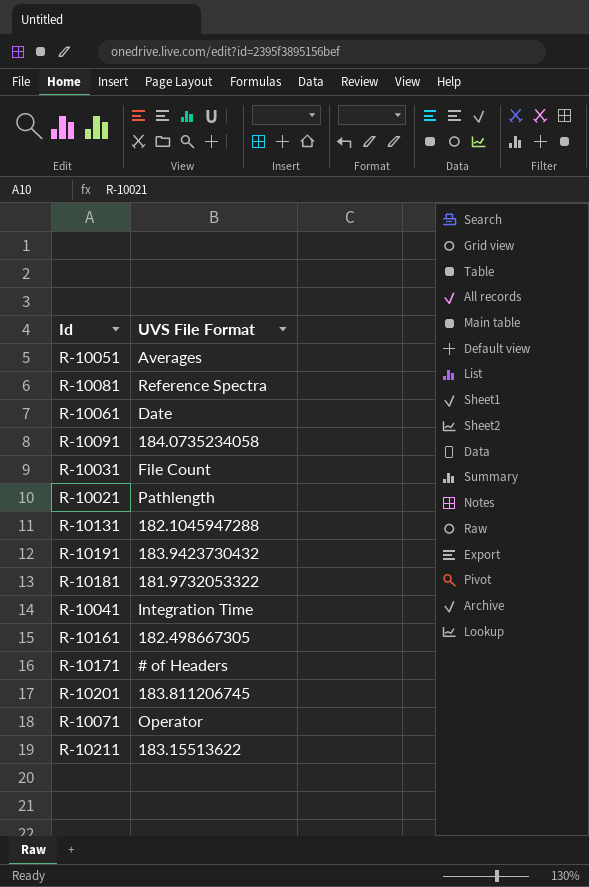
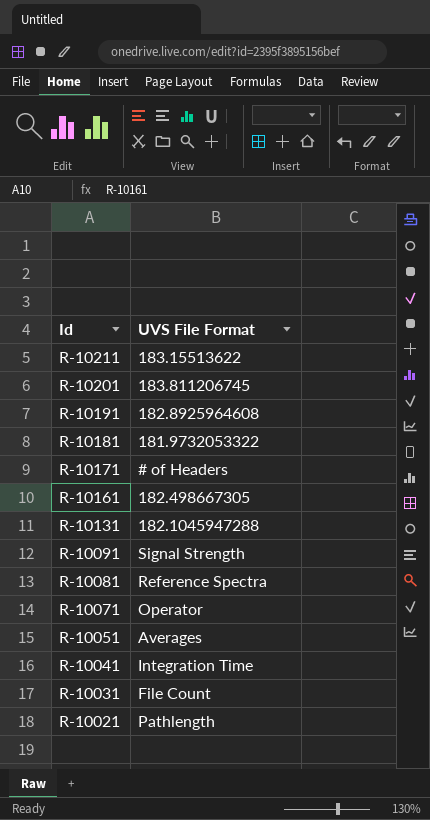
row order: none -> Id descending
row R-10061: Date -> none
R-10191 | UVS File Format: 183.9423730432 -> 182.8925964608
R-10091 | UVS File Format: 184.0735234058 -> Signal Strength

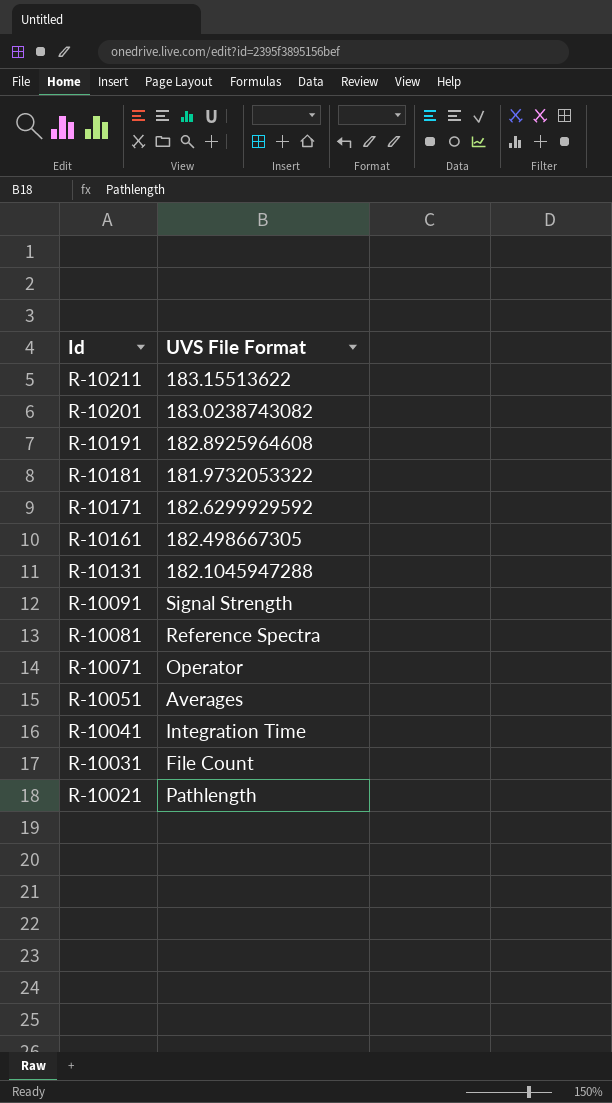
R-10201 | UVS File Format: 183.811206745 -> 183.0238743082
R-10171 | UVS File Format: # of Headers -> 182.6299929592

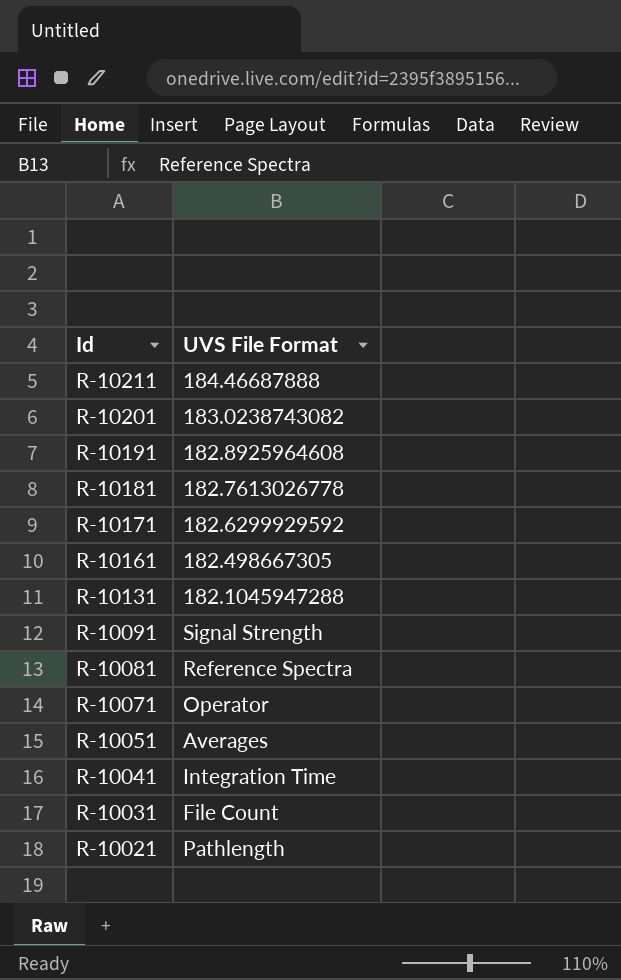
R-10211 | UVS File Format: 183.15513622 -> 184.46687888
R-10181 | UVS File Format: 181.9732053322 -> 182.7613026778

